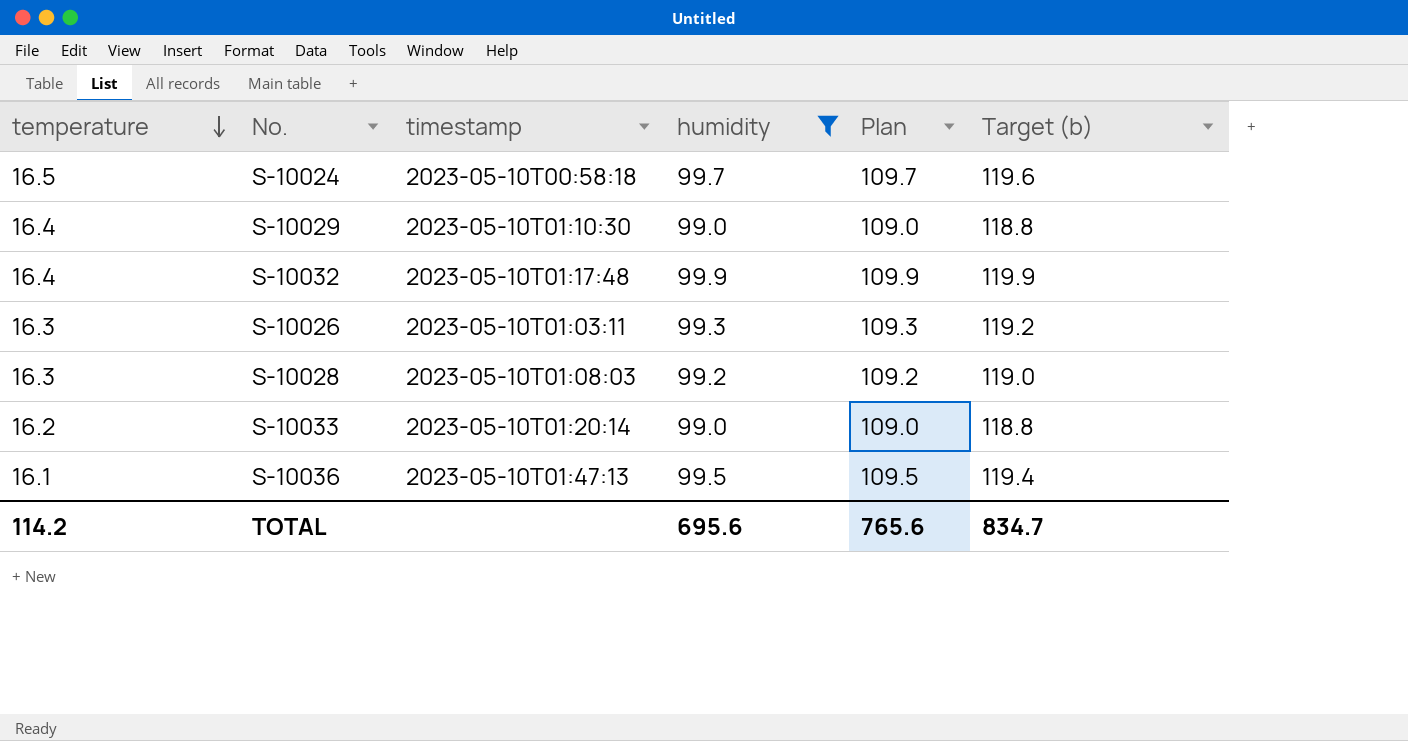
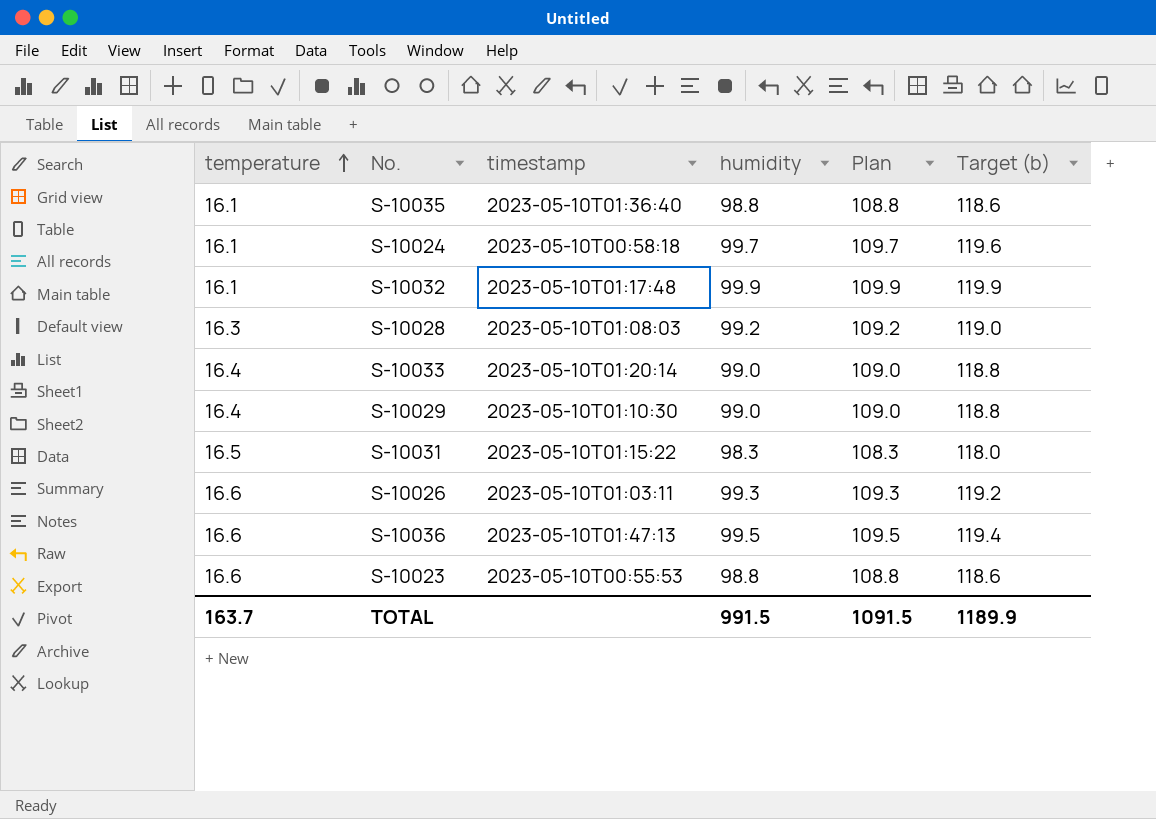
filter: humidity >= 99.0 -> none
row order: temperature descending -> temperature ascending
S-10024 | temperature: 16.5 -> 16.1
S-10032 | temperature: 16.4 -> 16.1
S-10033 | temperature: 16.2 -> 16.4
S-10026 | temperature: 16.3 -> 16.6
S-10036 | temperature: 16.1 -> 16.6
TOTAL | temperature: 114.2 -> 163.7
TOTAL | humidity: 695.6 -> 991.5
TOTAL | Plan: 765.6 -> 1091.5
TOTAL | Target (b): 834.7 -> 1189.9

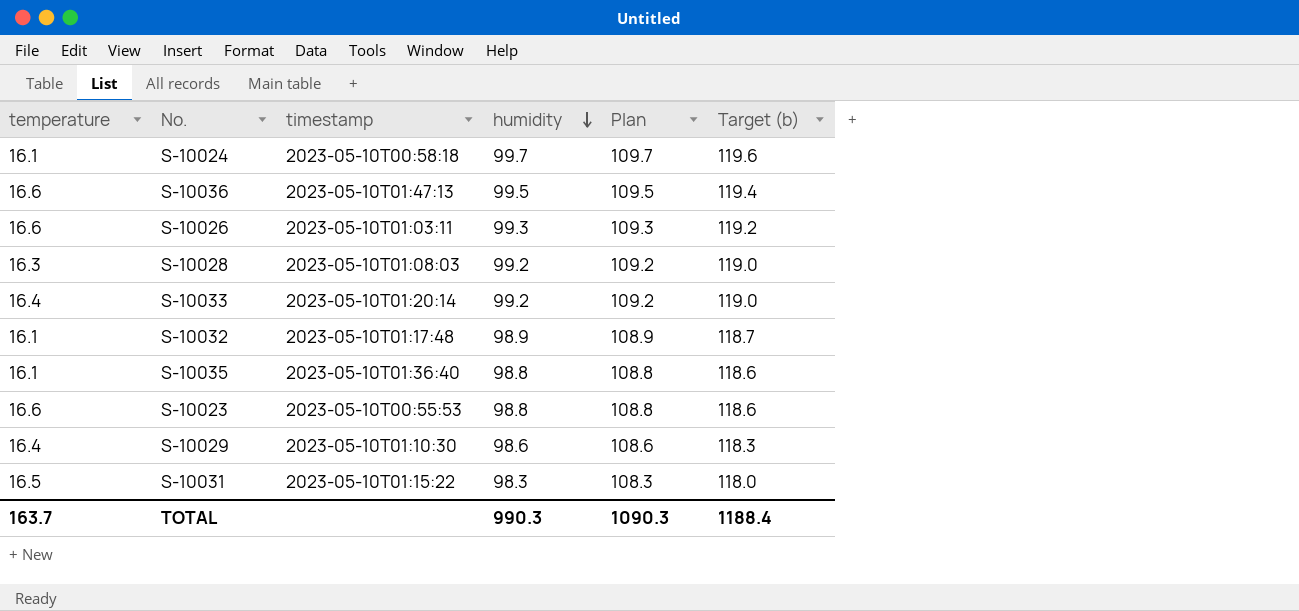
row order: temperature ascending -> humidity descending
S-10033 | humidity: 99.0 -> 99.2
S-10033 | Plan: 109.0 -> 109.2
S-10033 | Target (b): 118.8 -> 119.0
S-10032 | humidity: 99.9 -> 98.9
S-10032 | Plan: 109.9 -> 108.9
S-10032 | Target (b): 119.9 -> 118.7
S-10029 | humidity: 99.0 -> 98.6
S-10029 | Plan: 109.0 -> 108.6
S-10029 | Target (b): 118.8 -> 118.3
TOTAL | humidity: 991.5 -> 990.3
TOTAL | Plan: 1091.5 -> 1090.3
TOTAL | Target (b): 1189.9 -> 1188.4

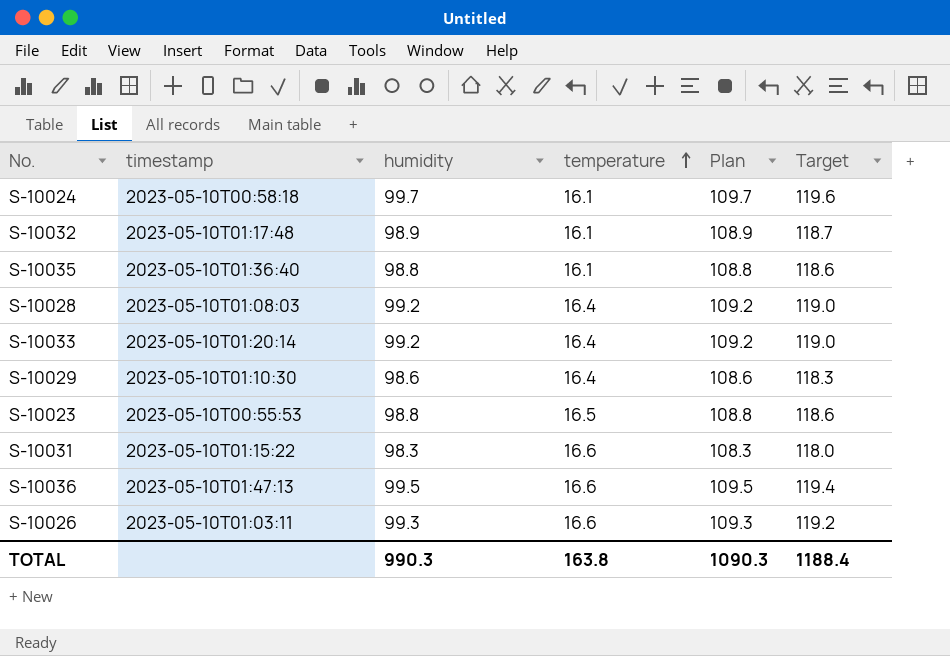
row order: humidity descending -> temperature ascending
column temperature | position: 1 -> 4
column name: Target (b) -> Target
S-10028 | temperature: 16.3 -> 16.4
S-10023 | temperature: 16.6 -> 16.5
S-10031 | temperature: 16.5 -> 16.6
TOTAL | temperature: 163.7 -> 163.8

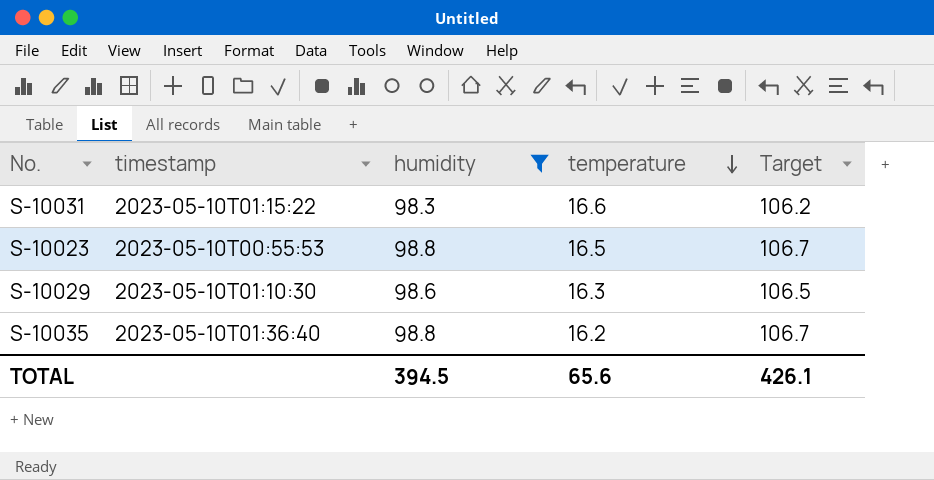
filter: none -> humidity <= 98.8
row order: temperature ascending -> temperature descending
column Plan | formula: [humidity] + 10 -> none
column Target | formula: [humidity] * 1.2 -> [humidity] * 1.08
S-10029 | temperature: 16.4 -> 16.3
S-10035 | temperature: 16.1 -> 16.2
TOTAL | humidity: 990.3 -> 394.5
TOTAL | temperature: 163.8 -> 65.6
TOTAL | Target: 1188.4 -> 426.1

